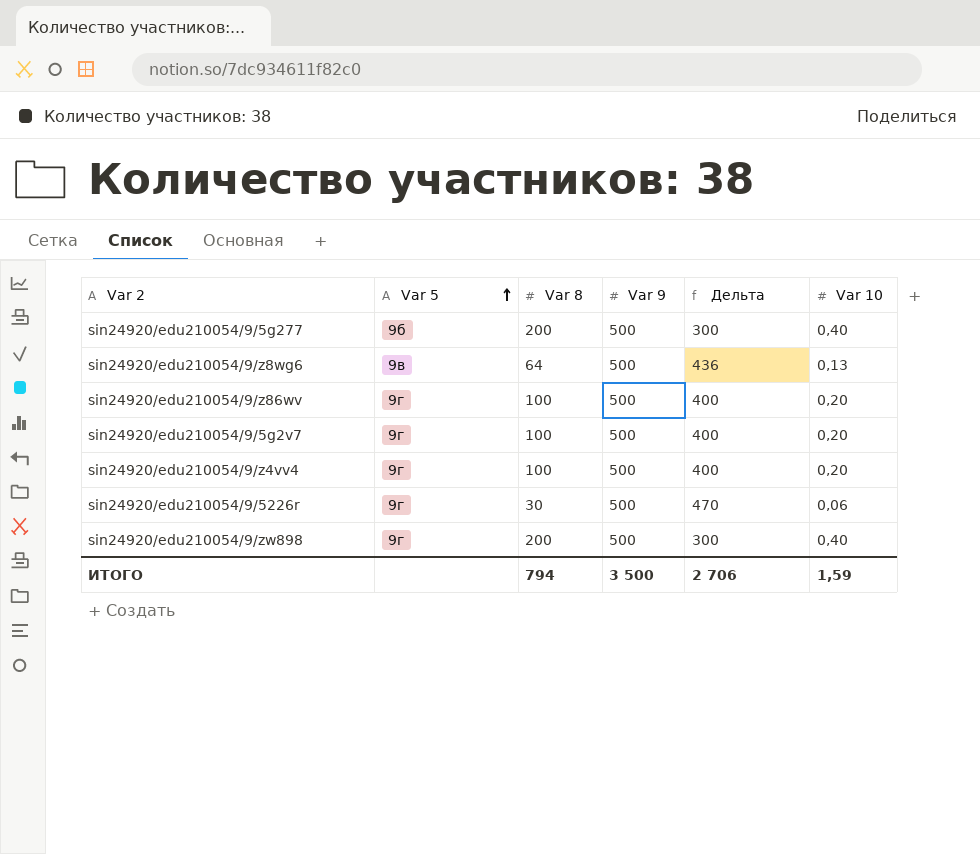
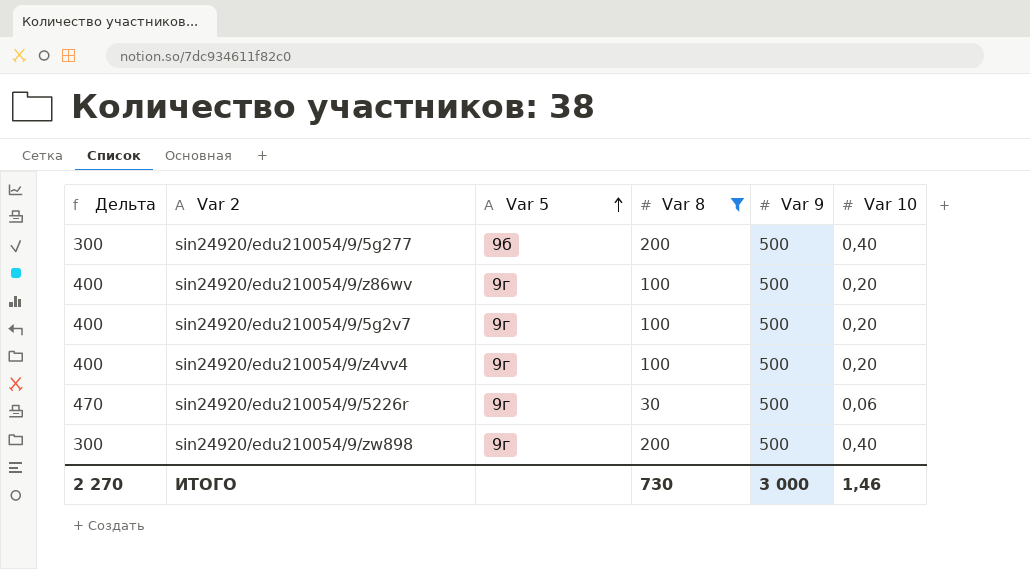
filter: none -> Var 8 != 64
column Дельта | position: 5 -> 1
ИТОГО | Дельта: 2 706 -> 2 270
ИТОГО | Var 8: 794 -> 730
ИТОГО | Var 9: 3 500 -> 3 000
ИТОГО | Var 10: 1,59 -> 1,46

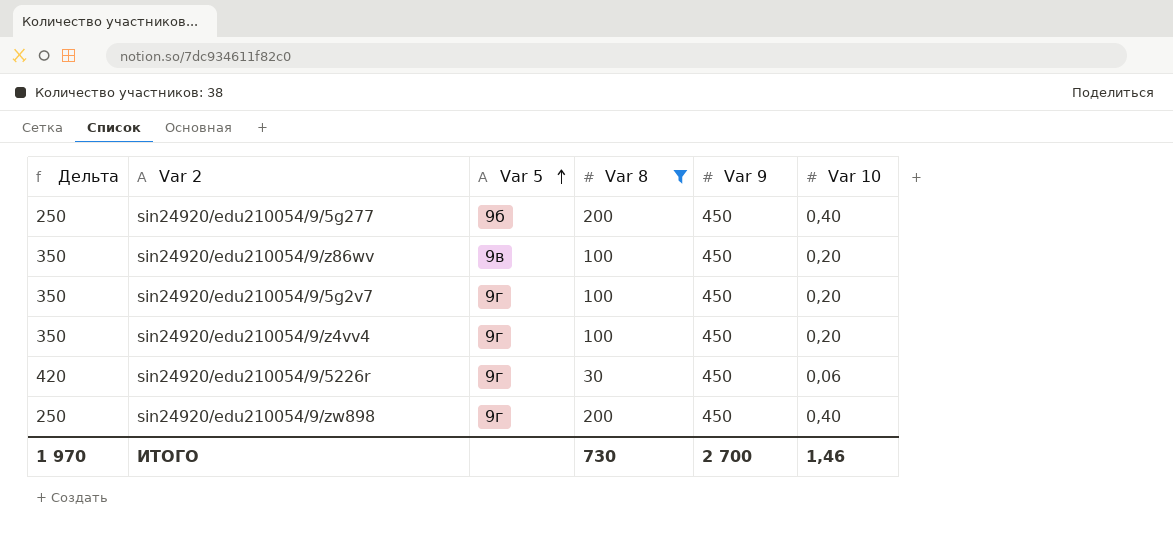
sin24920/edu210054/9/5g277 | Дельта: 300 -> 250
sin24920/edu210054/9/5g277 | Var 9: 500 -> 450
sin24920/edu210054/9/z86wv | Дельта: 400 -> 350
sin24920/edu210054/9/z86wv | Var 5: 9г -> 9в
sin24920/edu210054/9/z86wv | Var 9: 500 -> 450
sin24920/edu210054/9/5g2v7 | Дельта: 400 -> 350
sin24920/edu210054/9/5g2v7 | Var 9: 500 -> 450
sin24920/edu210054/9/z4vv4 | Дельта: 400 -> 350
sin24920/edu210054/9/z4vv4 | Var 9: 500 -> 450
sin24920/edu210054/9/5226r | Дельта: 470 -> 420
sin24920/edu210054/9/5226r | Var 9: 500 -> 450
sin24920/edu210054/9/zw898 | Дельта: 300 -> 250
sin24920/edu210054/9/zw898 | Var 9: 500 -> 450
ИТОГО | Дельта: 2 270 -> 1 970
ИТОГО | Var 9: 3 000 -> 2 700

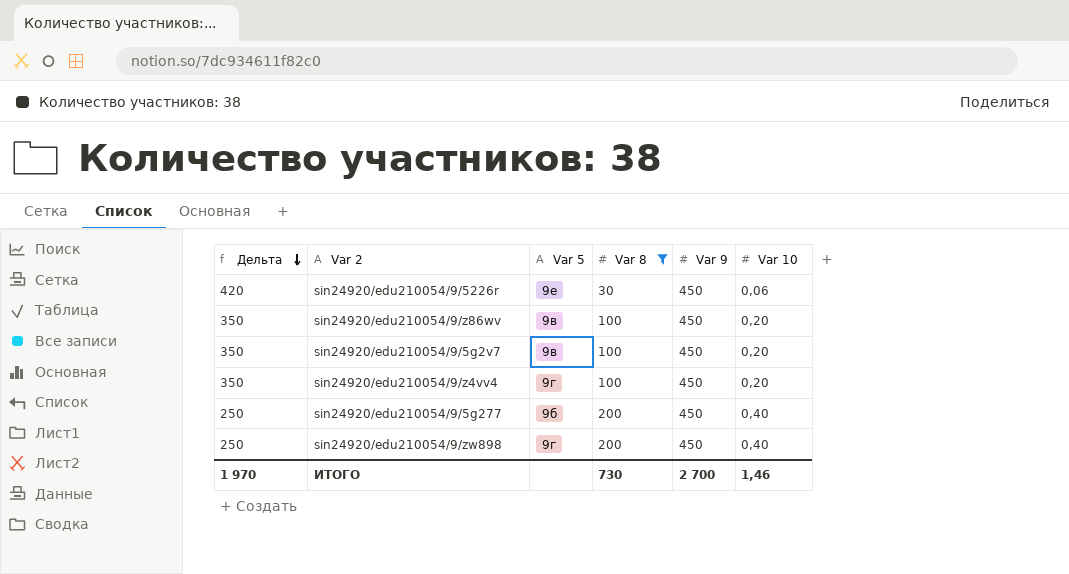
row order: Var 5 ascending -> Дельта descending
sin24920/edu210054/9/5226r | Var 5: 9г -> 9е
sin24920/edu210054/9/5g2v7 | Var 5: 9г -> 9в

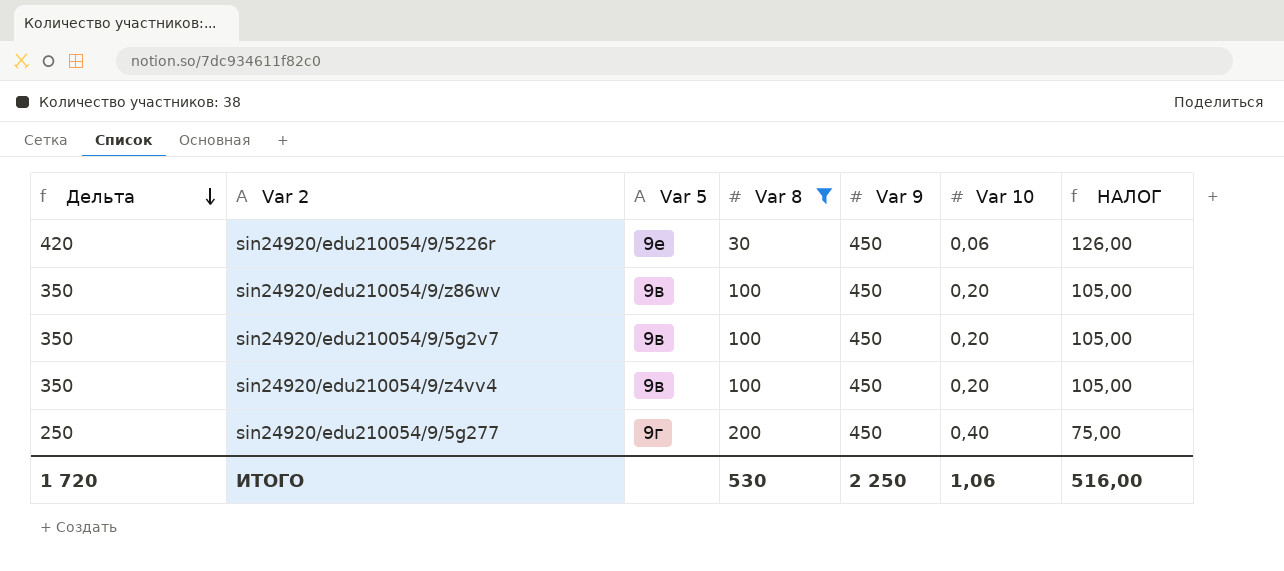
column НАЛОГ | formula: none -> [Дельта] * 0,3
row sin24920/edu210054/9/zw898: 250 | 9г | 200 | 450 | 0,40 -> none
sin24920/edu210054/9/z4vv4 | Var 5: 9г -> 9в
sin24920/edu210054/9/5g277 | Var 5: 9б -> 9г
ИТОГО | Дельта: 1 970 -> 1 720
ИТОГО | Var 8: 730 -> 530
ИТОГО | Var 9: 2 700 -> 2 250
ИТОГО | Var 10: 1,46 -> 1,06

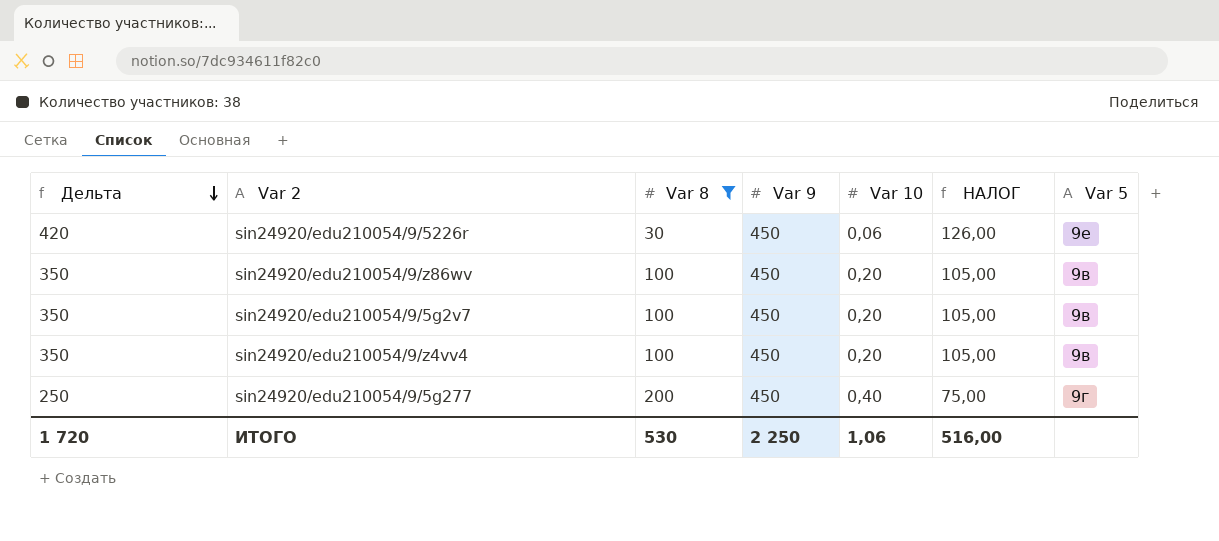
column Var 5 | position: 3 -> 7

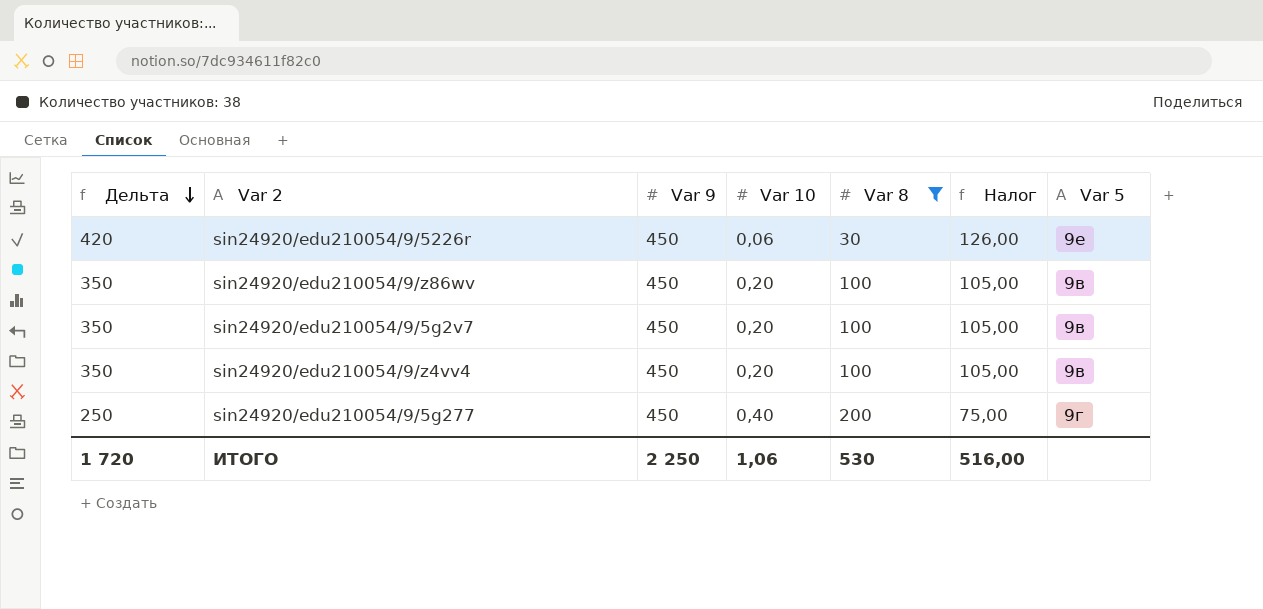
column Var 8 | position: 3 -> 5
column name: НАЛОГ -> Налог

